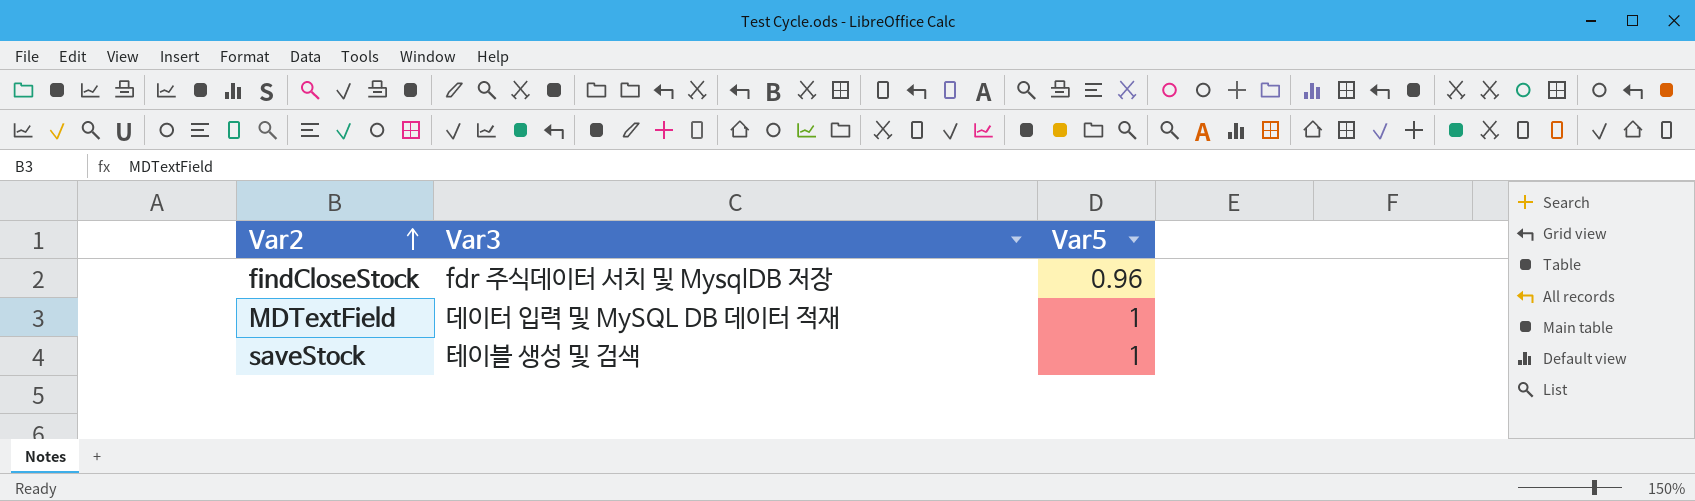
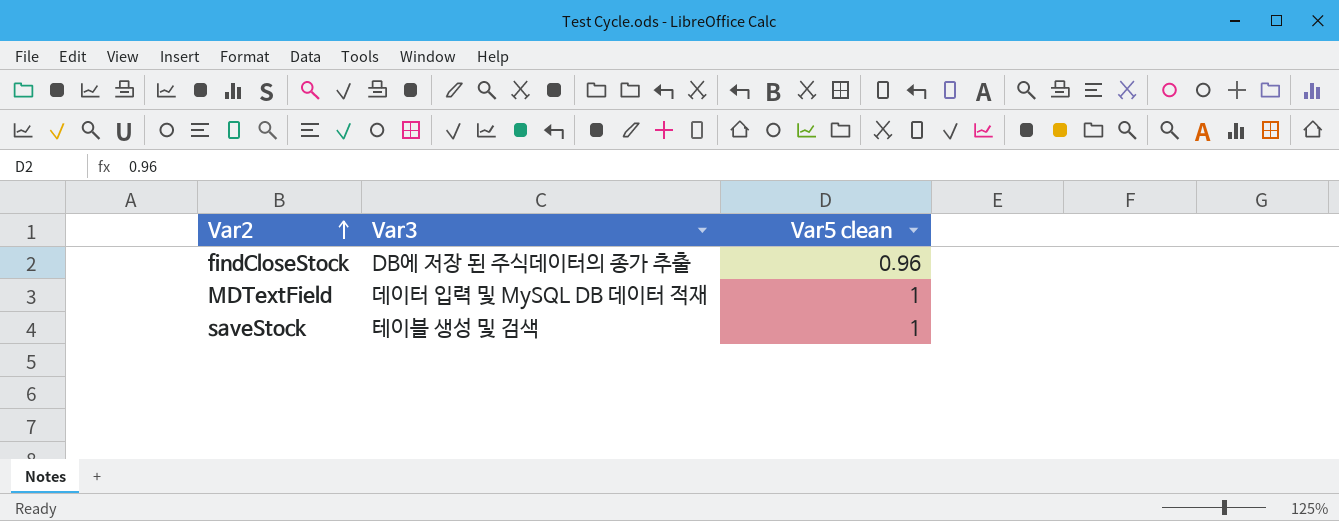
column name: Var5 -> Var5 clean
findCloseStock | Var3: fdr 주식데이터 서치 및 MysqlDB 저장 -> DB에 저장 된 주식데이터의 종가 추출

